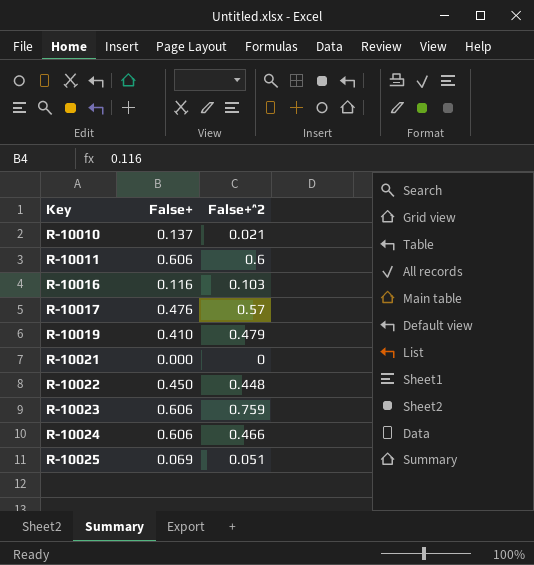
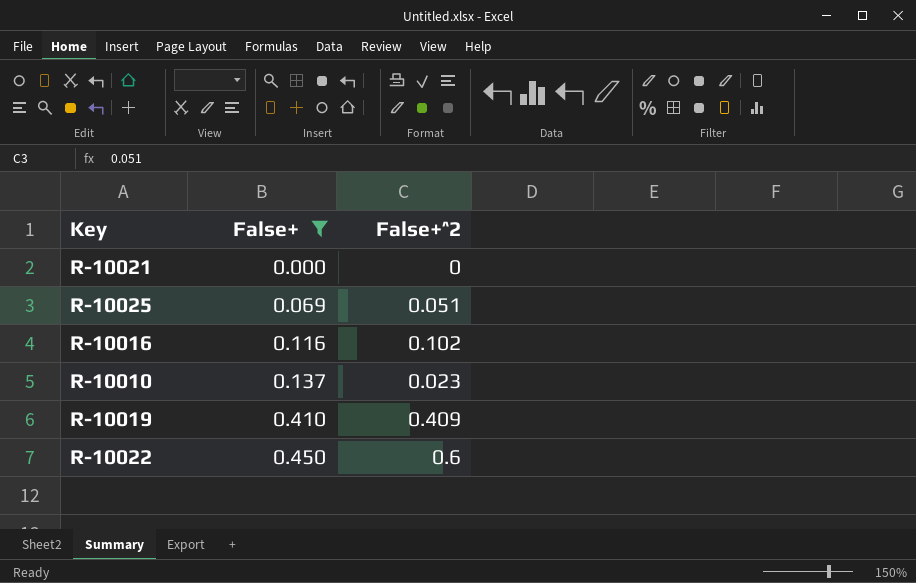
filter: none -> False+ <= 0.450
row order: Key ascending -> False+ ascending
R-10016 | False+^2: 0.103 -> 0.102
R-10010 | False+^2: 0.021 -> 0.023
R-10019 | False+^2: 0.479 -> 0.409
R-10022 | False+^2: 0.448 -> 0.6

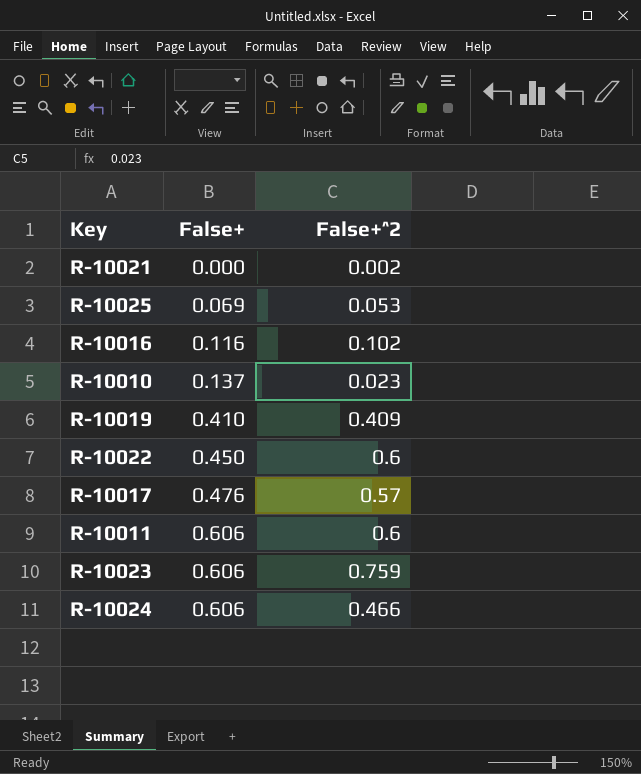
filter: False+ <= 0.450 -> none
R-10021 | False+^2: 0 -> 0.002
R-10025 | False+^2: 0.051 -> 0.053

